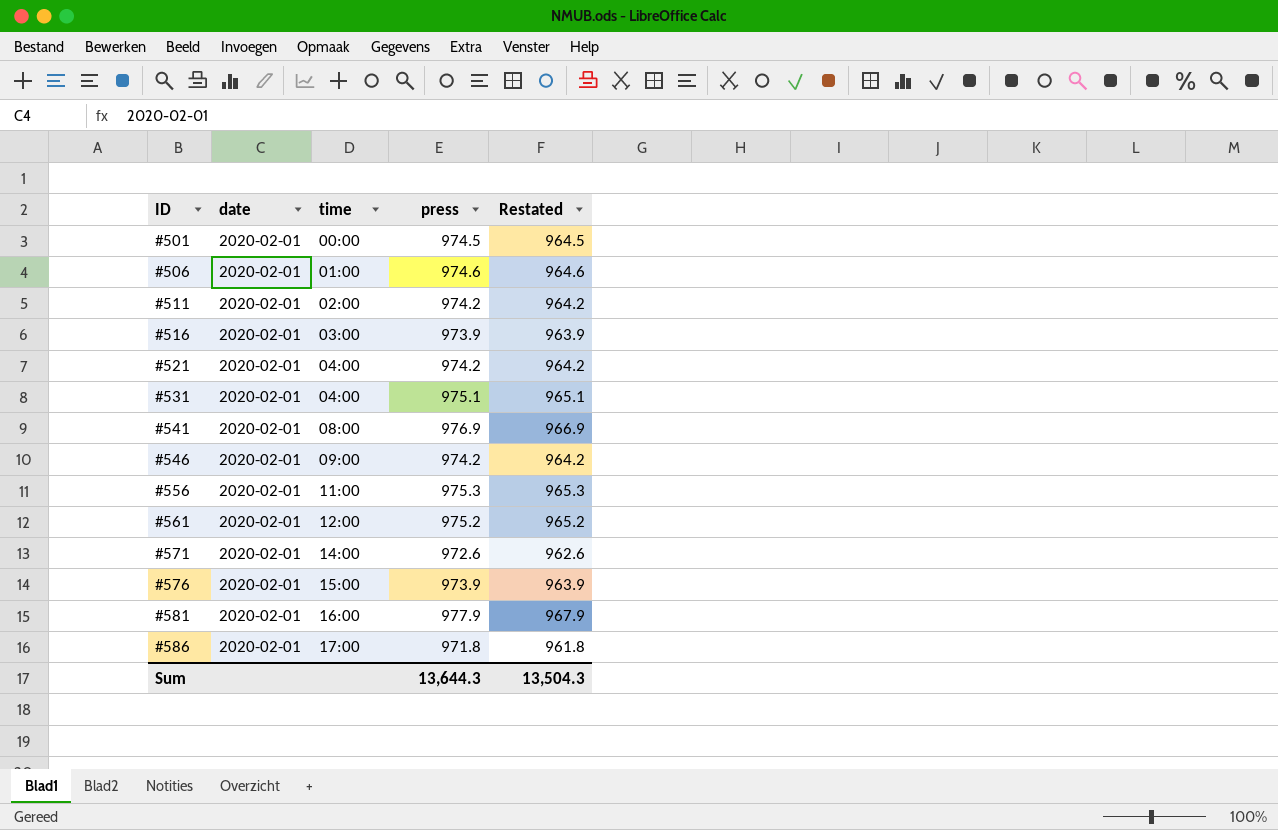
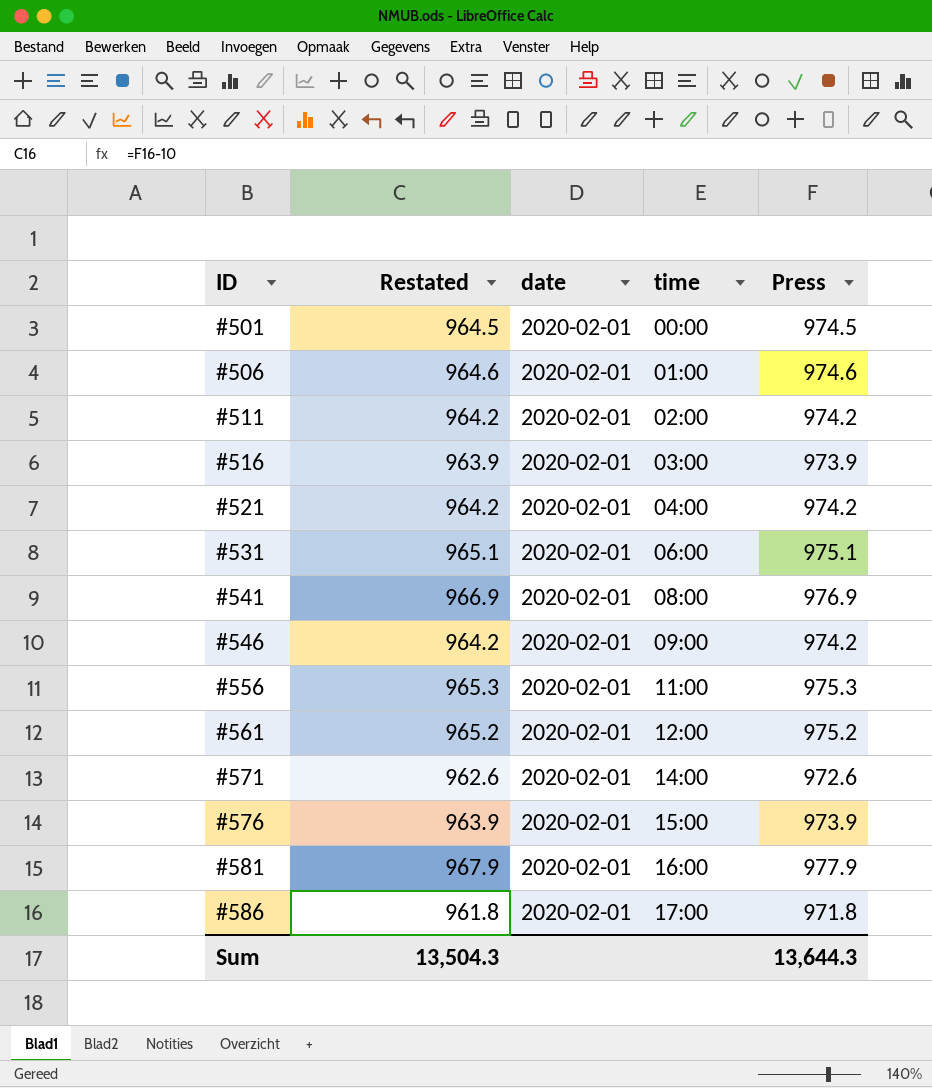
column Restated | position: 5 -> 2
column name: press -> Press
#531 | time: 04:00 -> 06:00

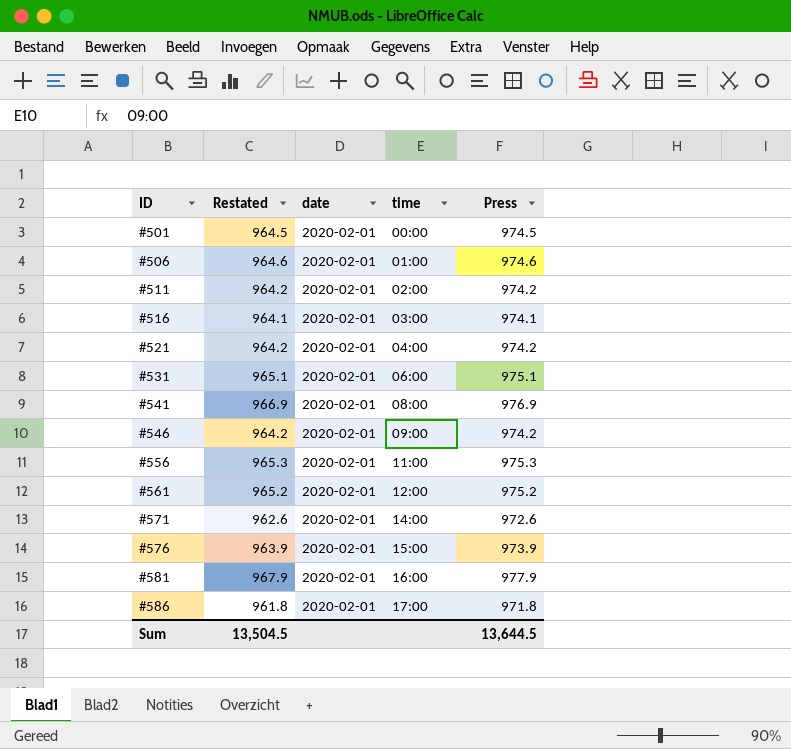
#516 | Restated: 963.9 -> 964.1
#516 | Press: 973.9 -> 974.1
Sum | Restated: 13,504.3 -> 13,504.5
Sum | Press: 13,644.3 -> 13,644.5

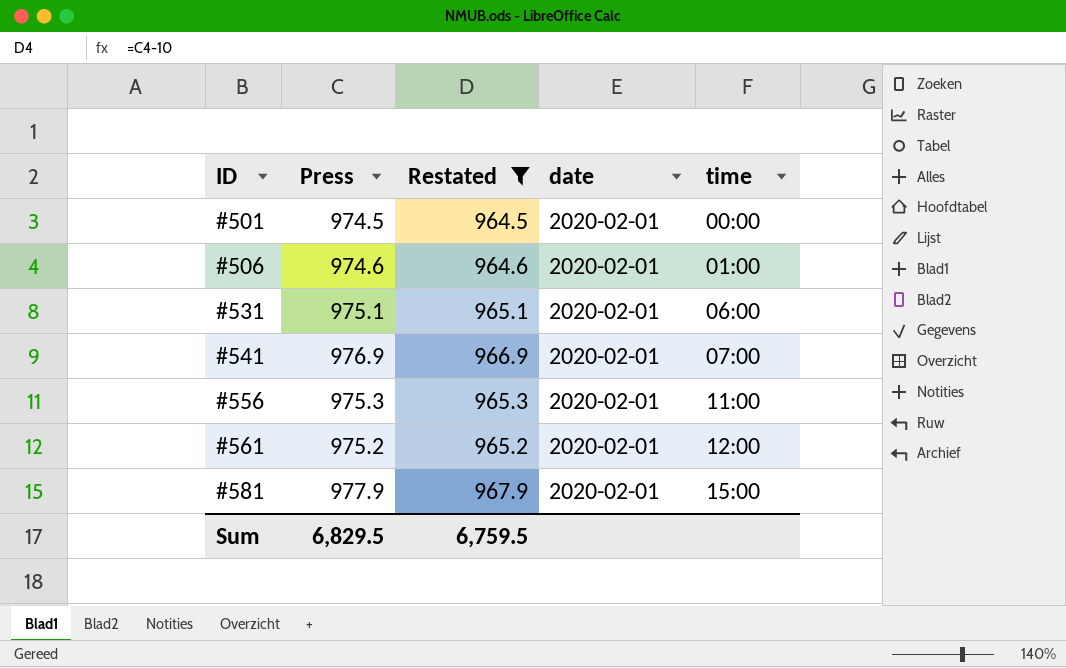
filter: none -> Restated >= 964.5
column Press | position: 5 -> 2
#541 | time: 08:00 -> 07:00
#581 | time: 16:00 -> 15:00
Sum | Press: 13,644.5 -> 6,829.5
Sum | Restated: 13,504.5 -> 6,759.5

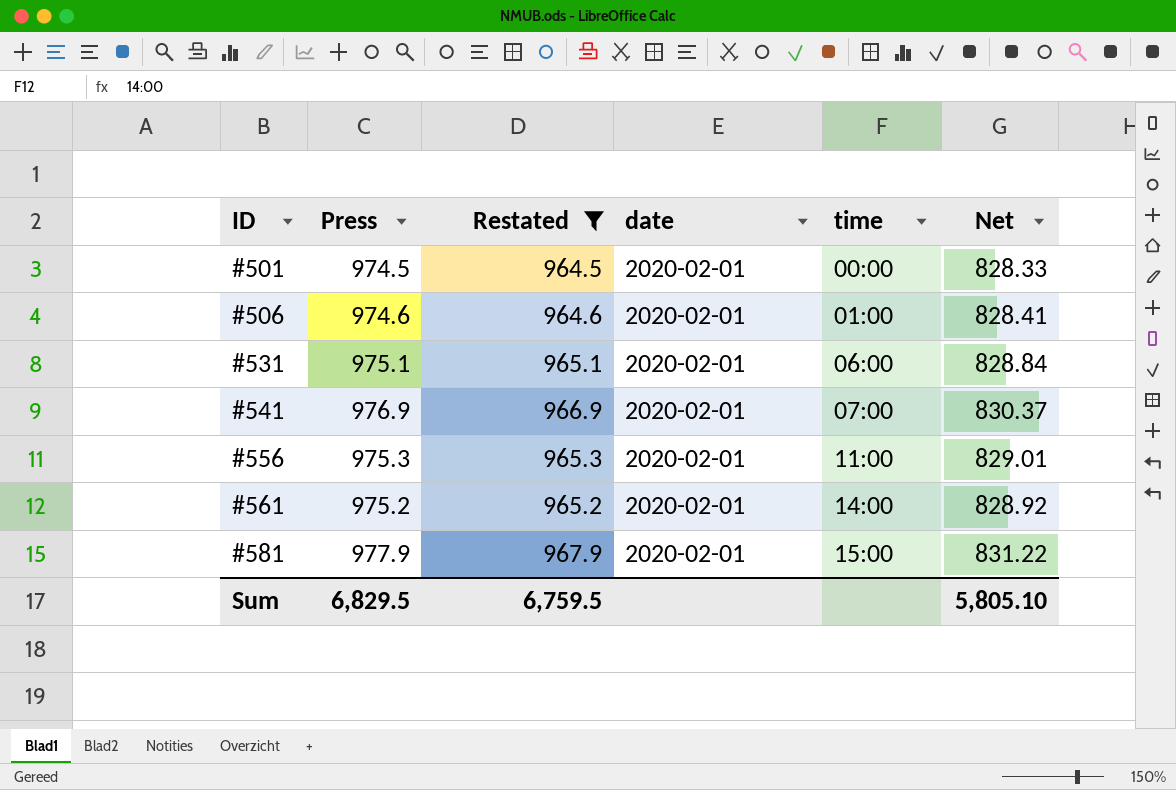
column Net | formula: none -> [Press] * 0.85
#561 | time: 12:00 -> 14:00

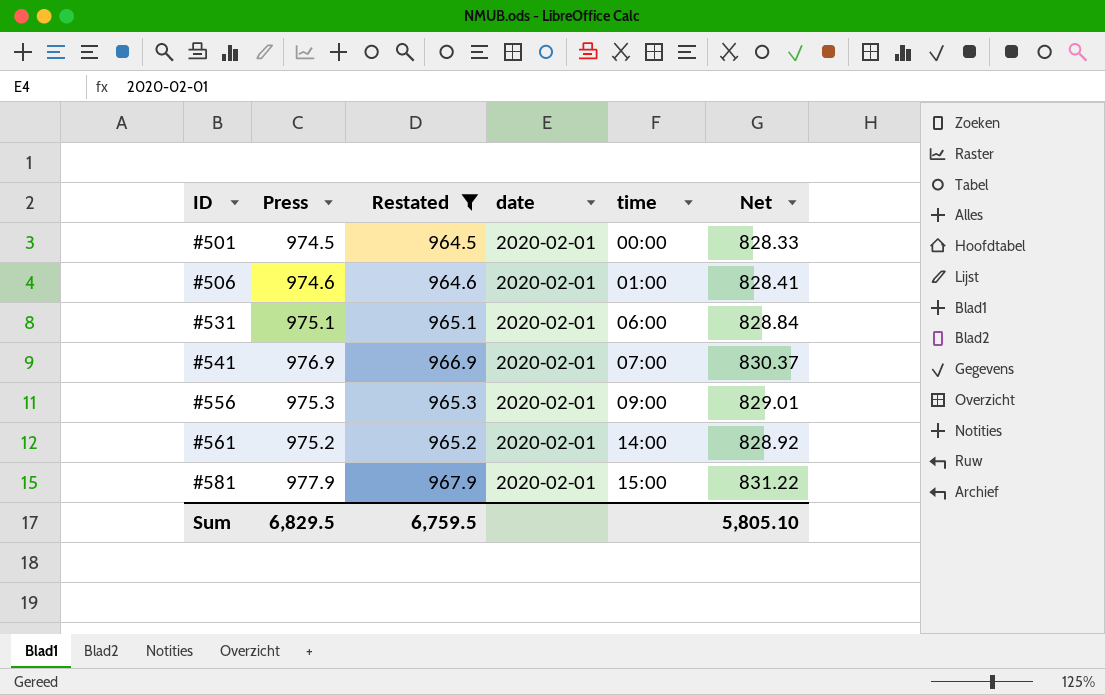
#556 | time: 11:00 -> 09:00

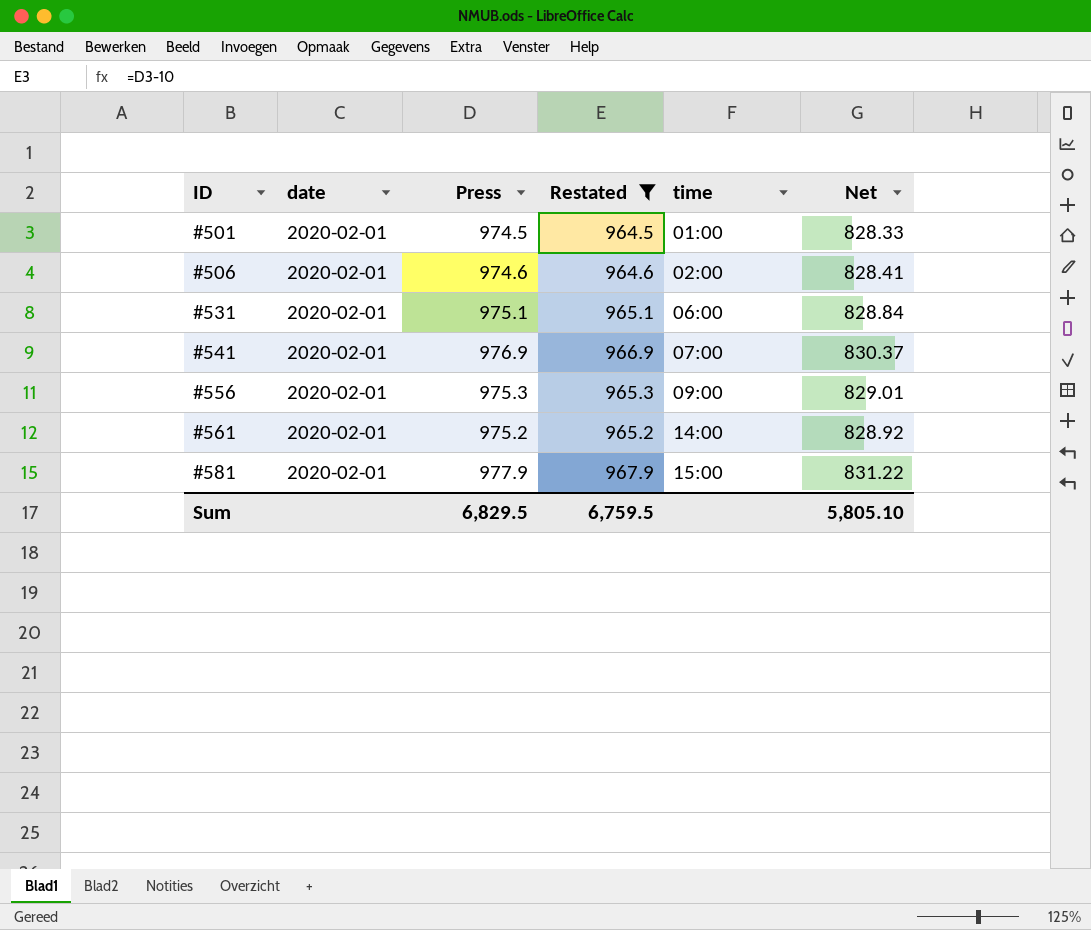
column date | position: 4 -> 2
#501 | time: 00:00 -> 01:00
#506 | time: 01:00 -> 02:00

